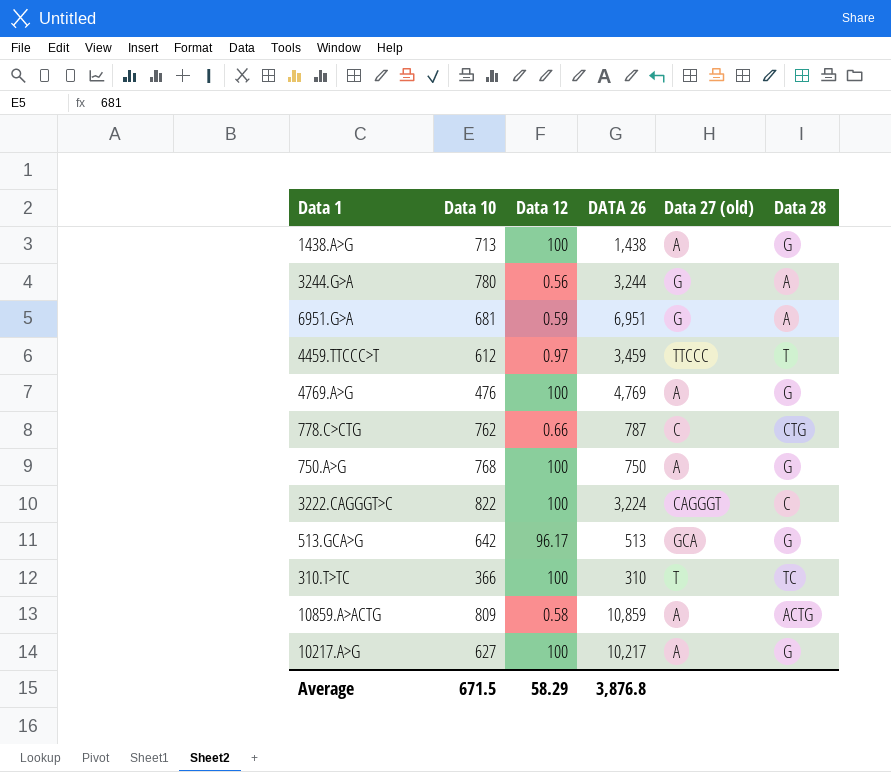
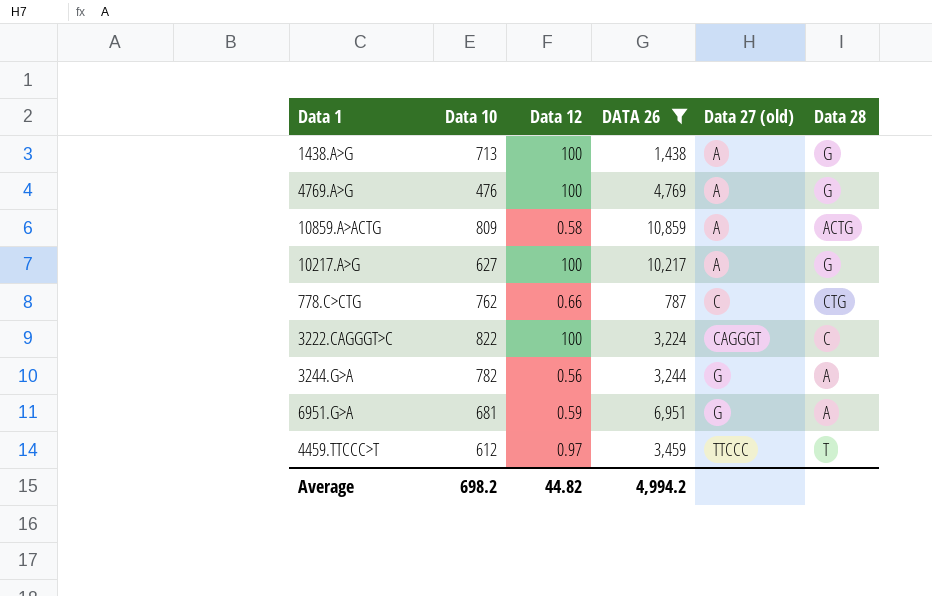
filter: none -> DATA 26 >= 787
row order: none -> Data 27 (old) ascending
3244.G>A | Data 10: 780 -> 782
Average | Data 10: 671.5 -> 698.2
Average | Data 12: 58.29 -> 44.82
Average | DATA 26: 3,876.8 -> 4,994.2

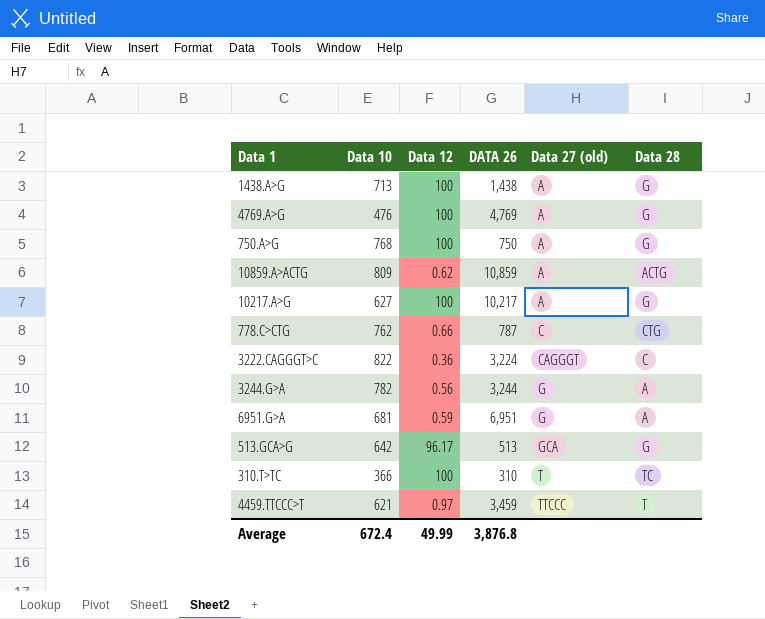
filter: DATA 26 >= 787 -> none
10859.A>ACTG | Data 12: 0.58 -> 0.62
3222.CAGGGT>C | Data 12: 100 -> 0.36
4459.TTCCC>T | Data 10: 612 -> 621
Average | Data 10: 698.2 -> 672.4
Average | Data 12: 44.82 -> 49.99
Average | DATA 26: 4,994.2 -> 3,876.8

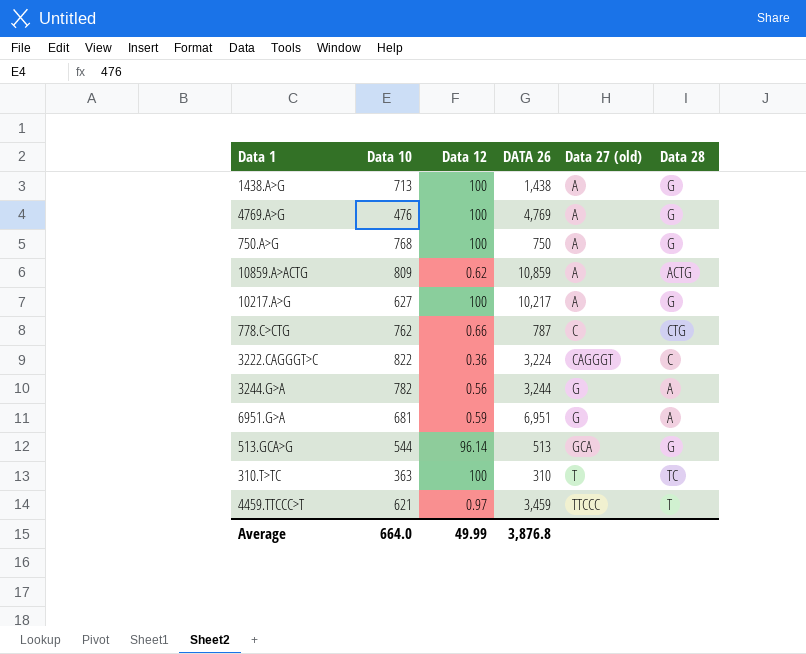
513.GCA>G | Data 10: 642 -> 544
513.GCA>G | Data 12: 96.17 -> 96.14
310.T>TC | Data 10: 366 -> 363
Average | Data 10: 672.4 -> 664.0

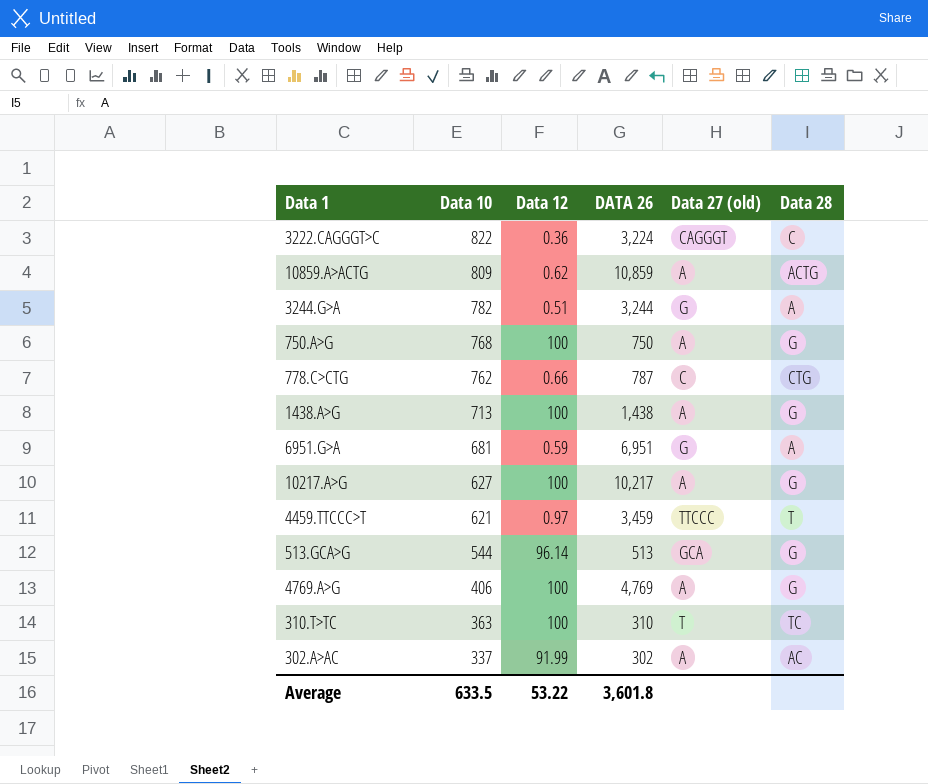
row order: Data 27 (old) ascending -> Data 10 descending
3244.G>A | Data 12: 0.56 -> 0.51
4769.A>G | Data 10: 476 -> 406
row 302.A>AC: none -> 337 | 91.99 | 302 | A | AC
Average | Data 10: 664.0 -> 633.5
Average | Data 12: 49.99 -> 53.22
Average | DATA 26: 3,876.8 -> 3,601.8

